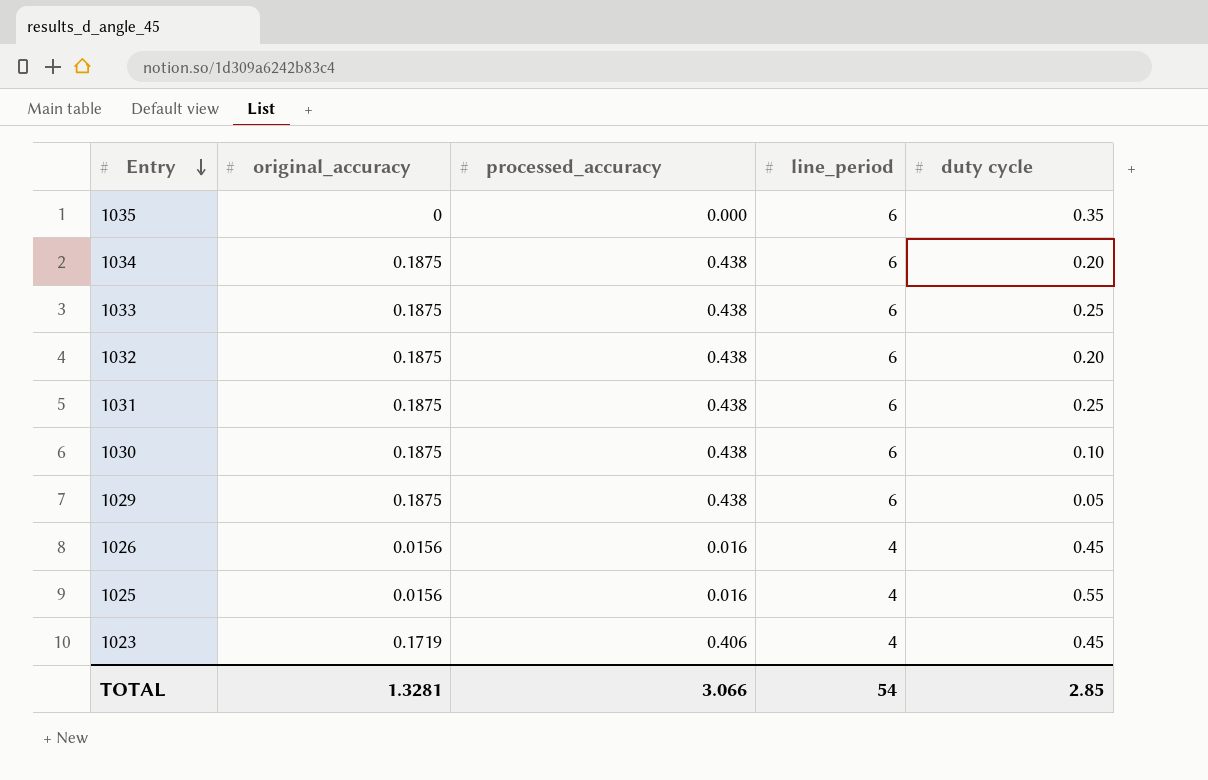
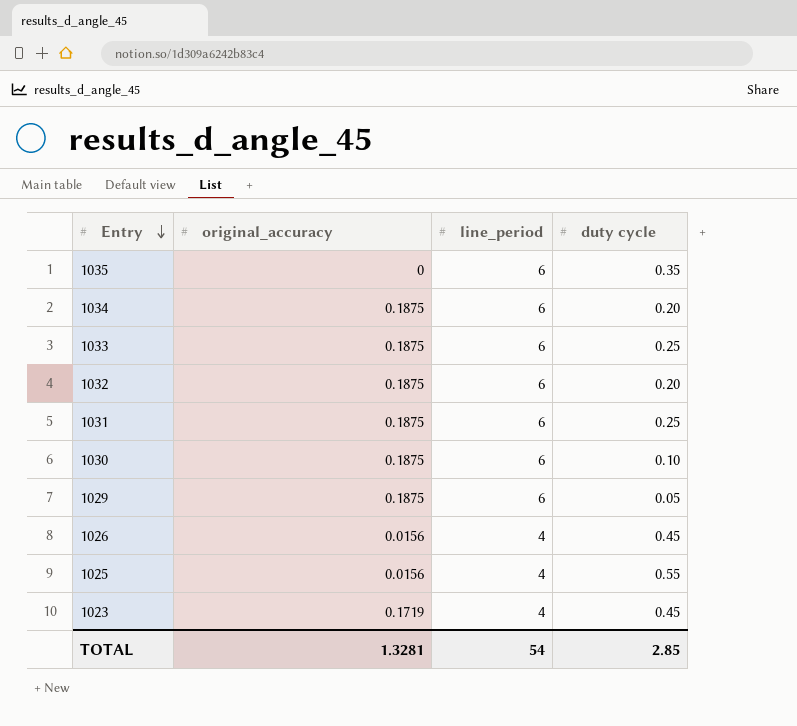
column processed_accuracy | position: 3 -> none

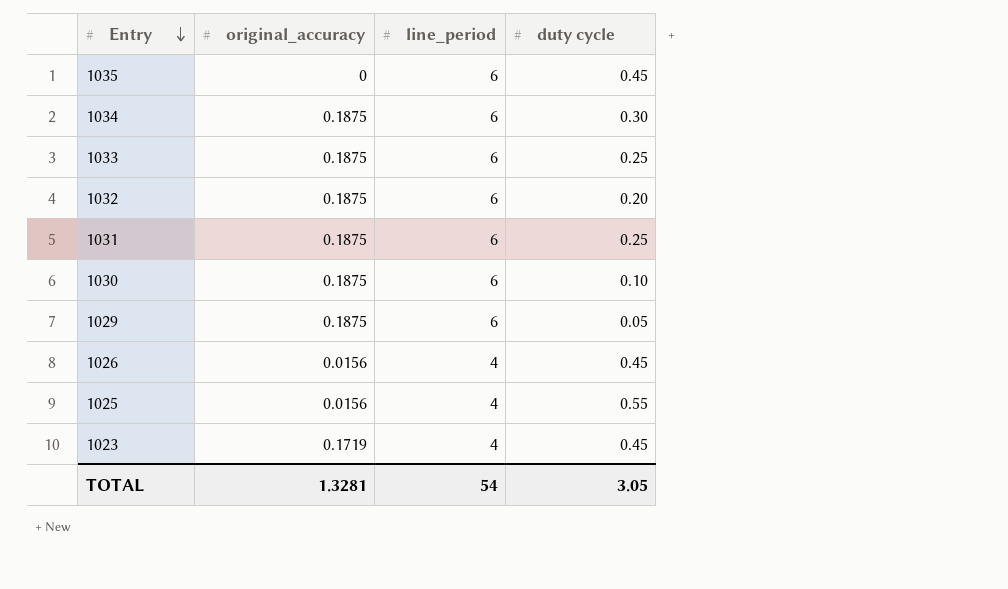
1035 | duty cycle: 0.35 -> 0.45
1034 | duty cycle: 0.20 -> 0.30
TOTAL | duty cycle: 2.85 -> 3.05

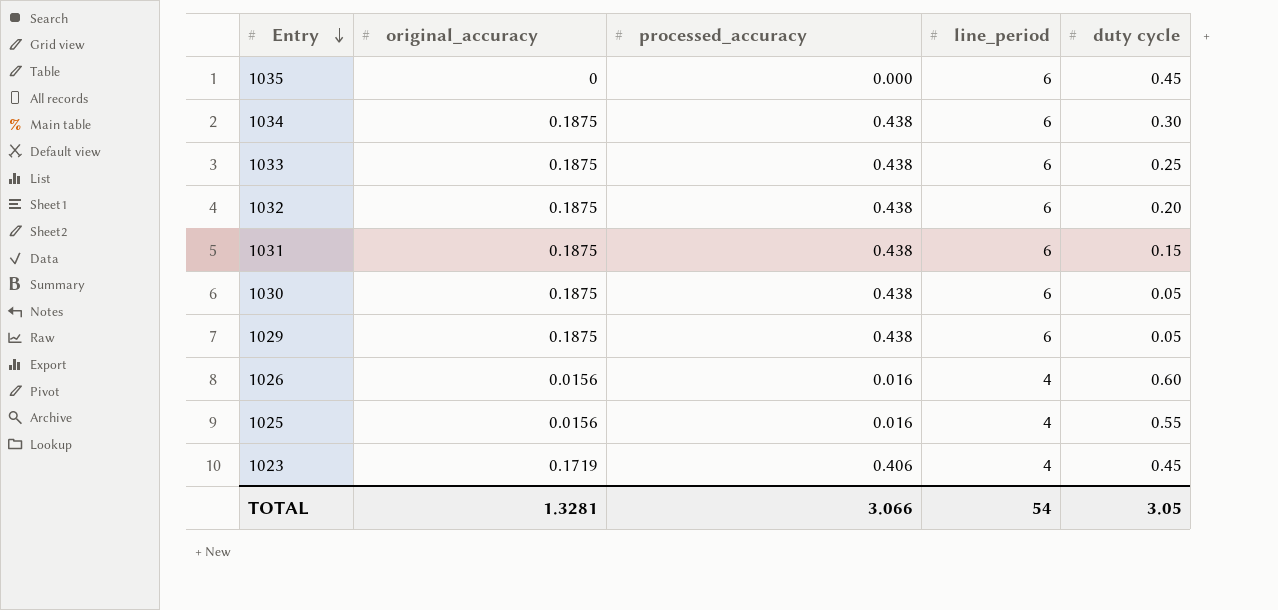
column processed_accuracy | position: none -> 3
1031 | duty cycle: 0.25 -> 0.15
1030 | duty cycle: 0.10 -> 0.05
1026 | duty cycle: 0.45 -> 0.60

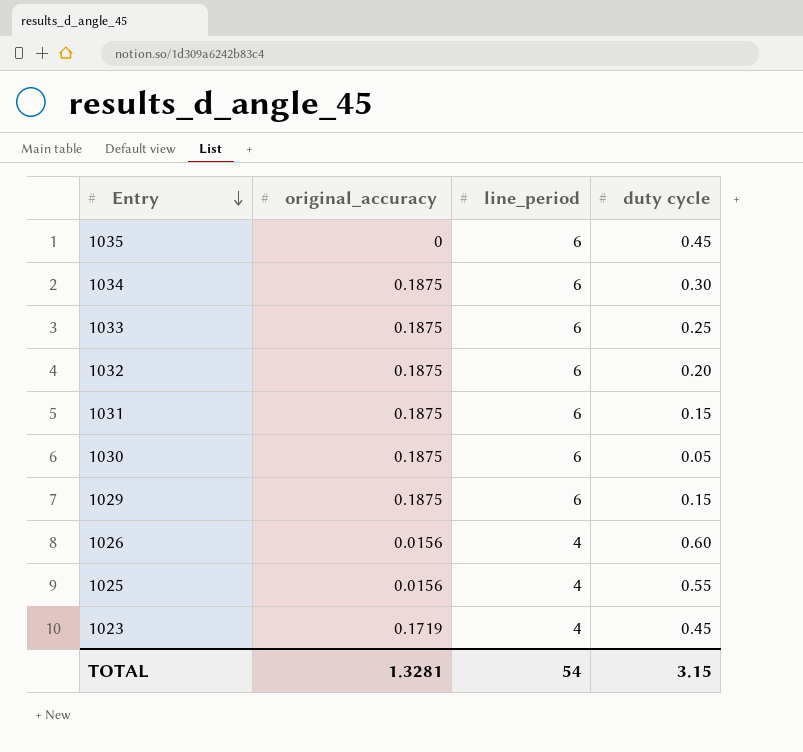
column processed_accuracy | position: 3 -> none
1029 | duty cycle: 0.05 -> 0.15
TOTAL | duty cycle: 3.05 -> 3.15

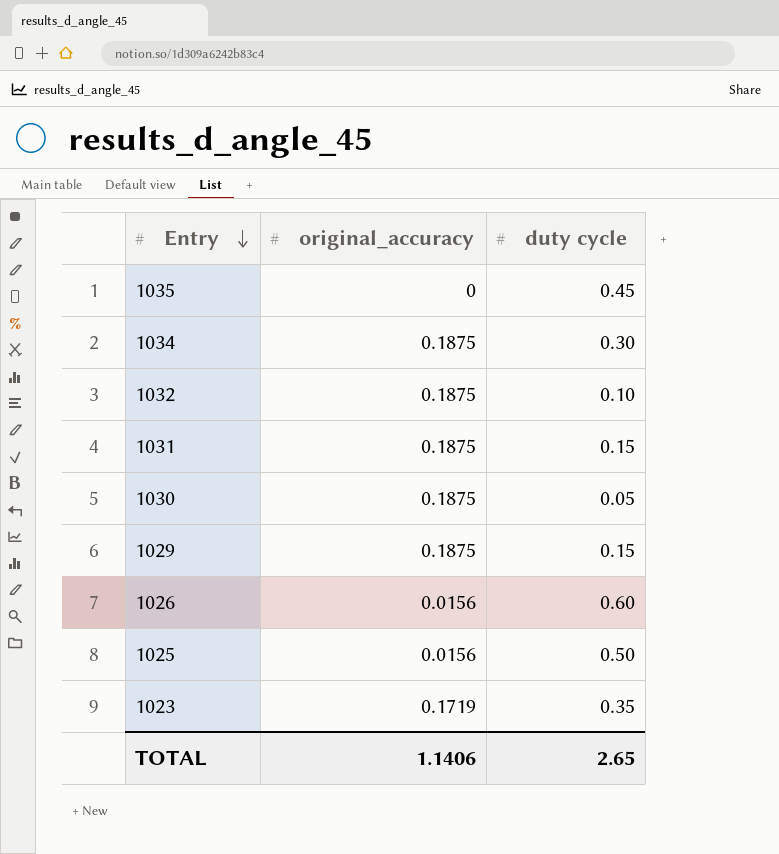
column line_period | position: 3 -> none
row 1033: 0.1875 | 6 | 0.25 -> none
1032 | duty cycle: 0.20 -> 0.10
1025 | duty cycle: 0.55 -> 0.50
1023 | duty cycle: 0.45 -> 0.35
TOTAL | original_accuracy: 1.3281 -> 1.1406
TOTAL | duty cycle: 3.15 -> 2.65

